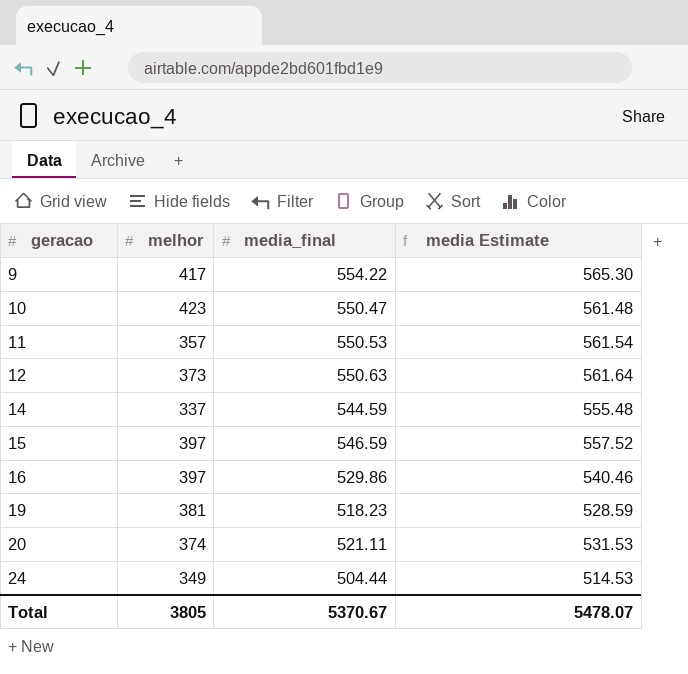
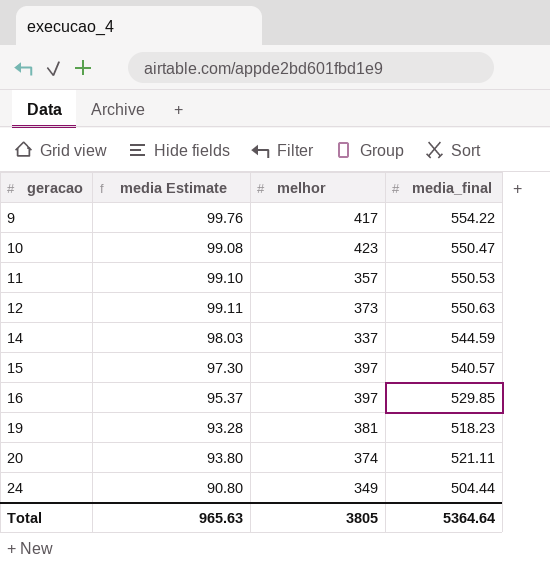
column media Estimate | formula: [media_final] * 1.02 -> [media_final] * 0.18
column media Estimate | position: 4 -> 2
15 | media_final: 546.59 -> 540.57
16 | media_final: 529.86 -> 529.85
Total | media Estimate: 5478.07 -> 965.63
Total | media_final: 5370.67 -> 5364.64

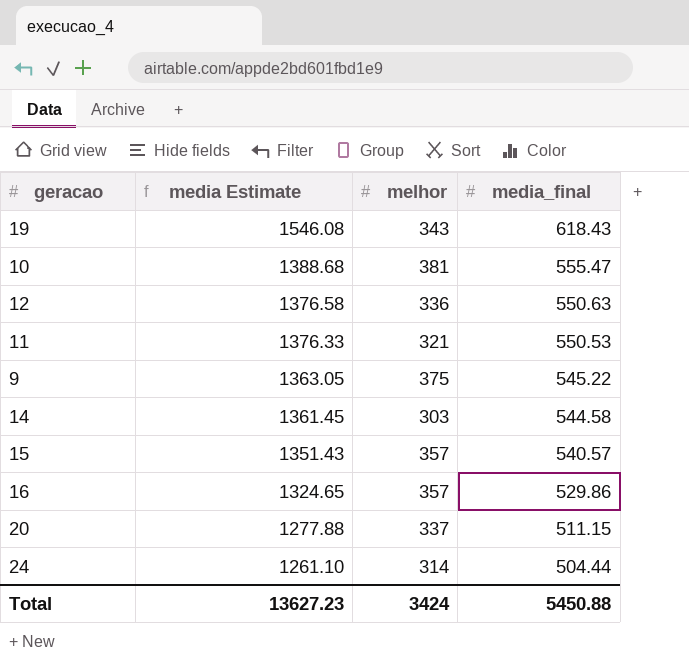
row order: geracao ascending -> media Estimate descending
column media Estimate | formula: [media_final] * 0.18 -> [media_final] * 2.5
19 | melhor: 381 -> 343
19 | media_final: 518.23 -> 618.43
10 | melhor: 423 -> 381
10 | media_final: 550.47 -> 555.47
12 | melhor: 373 -> 336
11 | melhor: 357 -> 321
9 | melhor: 417 -> 375
9 | media_final: 554.22 -> 545.22
14 | melhor: 337 -> 303
14 | media_final: 544.59 -> 544.58
15 | melhor: 397 -> 357
16 | melhor: 397 -> 357
16 | media_final: 529.85 -> 529.86
20 | melhor: 374 -> 337
20 | media_final: 521.11 -> 511.15
24 | melhor: 349 -> 314
Total | media Estimate: 965.63 -> 13627.23
Total | melhor: 3805 -> 3424
Total | media_final: 5364.64 -> 5450.88

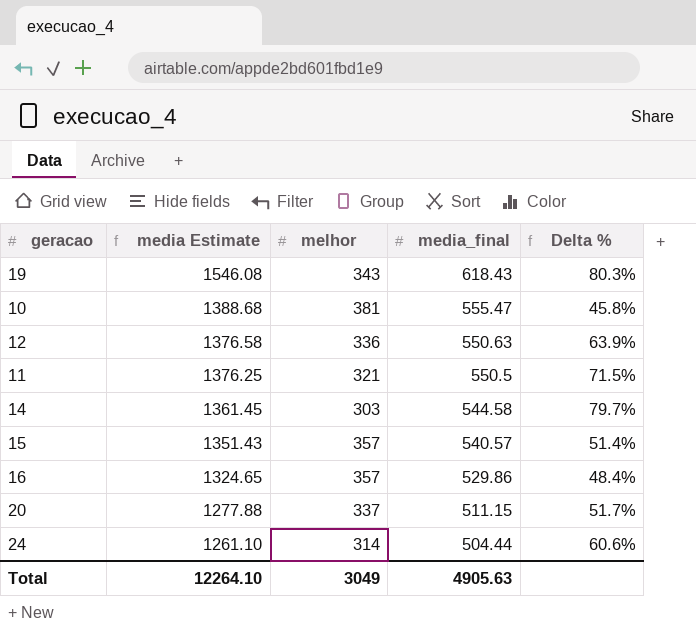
column Delta % | formula: none -> ([media_final] - [melhor]) / [melhor]
row 9: 1363.05 | 375 | 545.22 -> none
11 | media Estimate: 1376.33 -> 1376.25
11 | media_final: 550.53 -> 550.5
Total | media Estimate: 13627.23 -> 12264.10
Total | melhor: 3424 -> 3049
Total | media_final: 5450.88 -> 4905.63

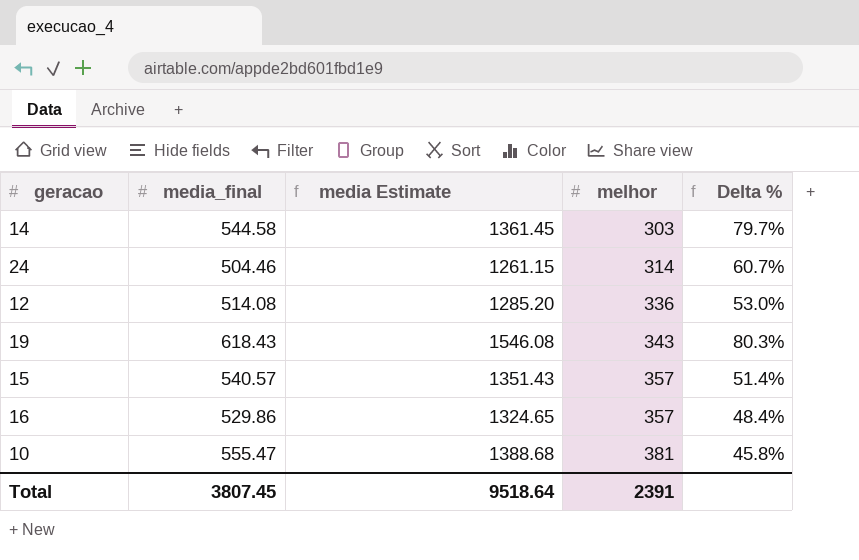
row order: media Estimate descending -> melhor ascending
column media_final | position: 4 -> 2
row 11: 1376.25 | 321 | 550.5 | 71.5% -> none
row 20: 1277.88 | 337 | 511.15 | 51.7% -> none
24 | media_final: 504.44 -> 504.46
24 | media Estimate: 1261.10 -> 1261.15
24 | Delta %: 60.6% -> 60.7%
12 | media_final: 550.63 -> 514.08
12 | media Estimate: 1376.58 -> 1285.20
12 | Delta %: 63.9% -> 53.0%
Total | media_final: 4905.63 -> 3807.45
Total | media Estimate: 12264.10 -> 9518.64
Total | melhor: 3049 -> 2391

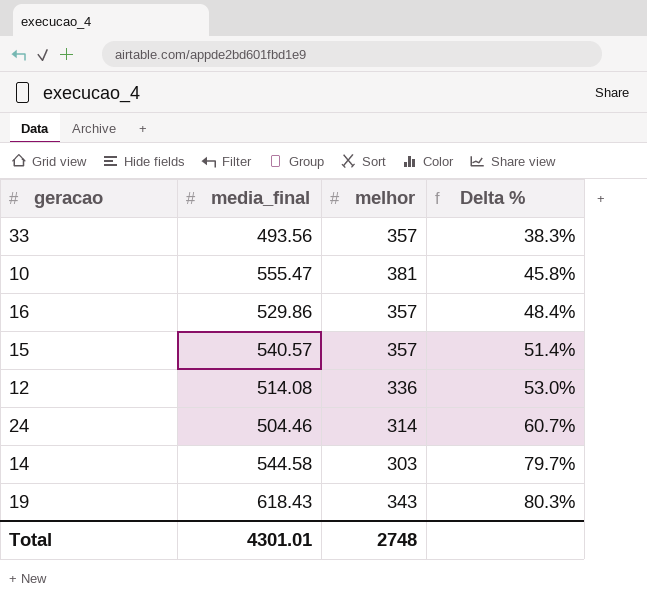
row order: melhor ascending -> Delta % ascending
column media Estimate | formula: [media_final] * 2.5 -> none
row 33: none -> 493.56 | 357 | 38.3%
Total | media_final: 3807.45 -> 4301.01
Total | melhor: 2391 -> 2748

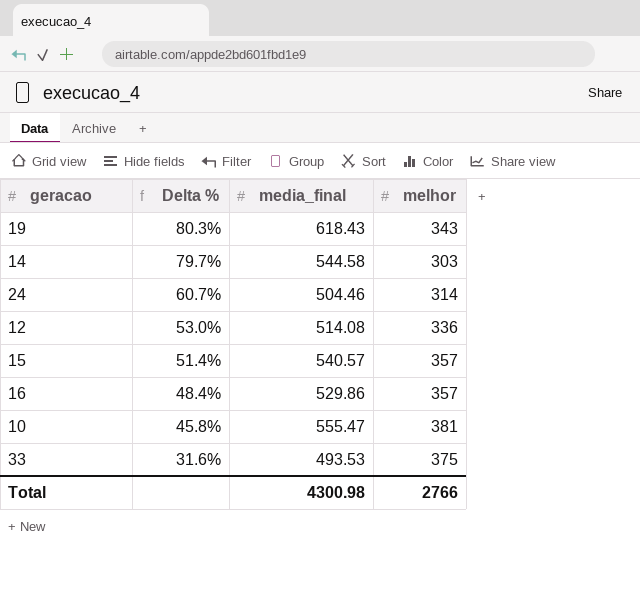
row order: Delta % ascending -> Delta % descending
column Delta % | position: 4 -> 2
33 | Delta %: 38.3% -> 31.6%
33 | media_final: 493.56 -> 493.53
33 | melhor: 357 -> 375
Total | media_final: 4301.01 -> 4300.98
Total | melhor: 2748 -> 2766

